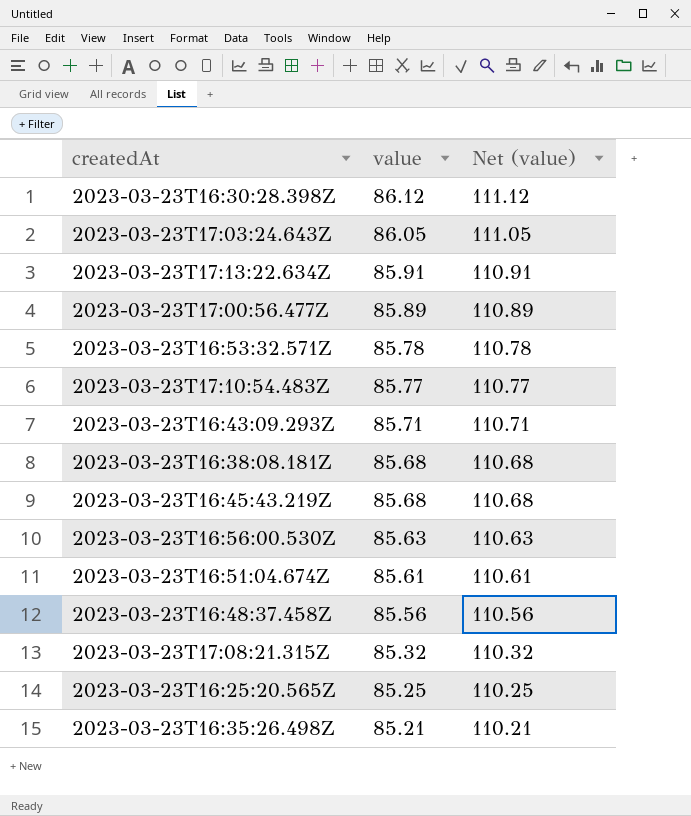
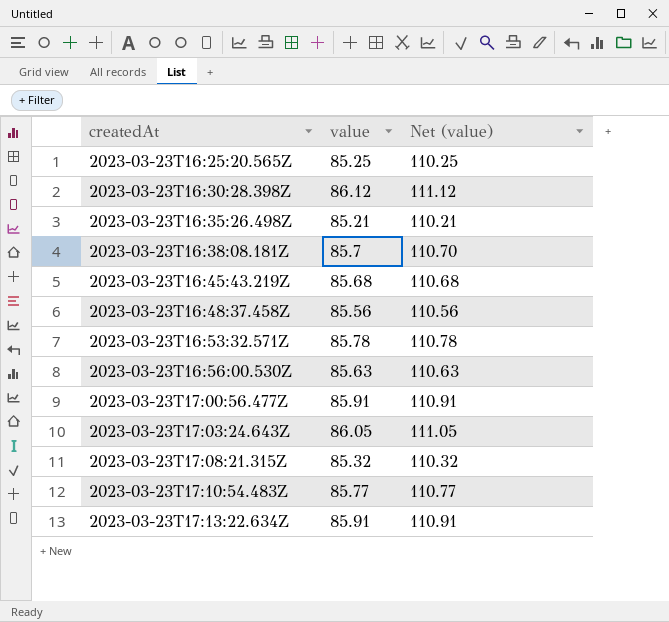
row order: value descending -> createdAt ascending
row 2023-03-23T16:43:09.293Z: 85.71 | 110.71 -> none
row 2023-03-23T16:51:04.674Z: 85.61 | 110.61 -> none
2023-03-23T16:38:08.181Z | value: 85.68 -> 85.7
2023-03-23T16:38:08.181Z | Net (value): 110.68 -> 110.70
2023-03-23T17:00:56.477Z | value: 85.89 -> 85.91
2023-03-23T17:00:56.477Z | Net (value): 110.89 -> 110.91

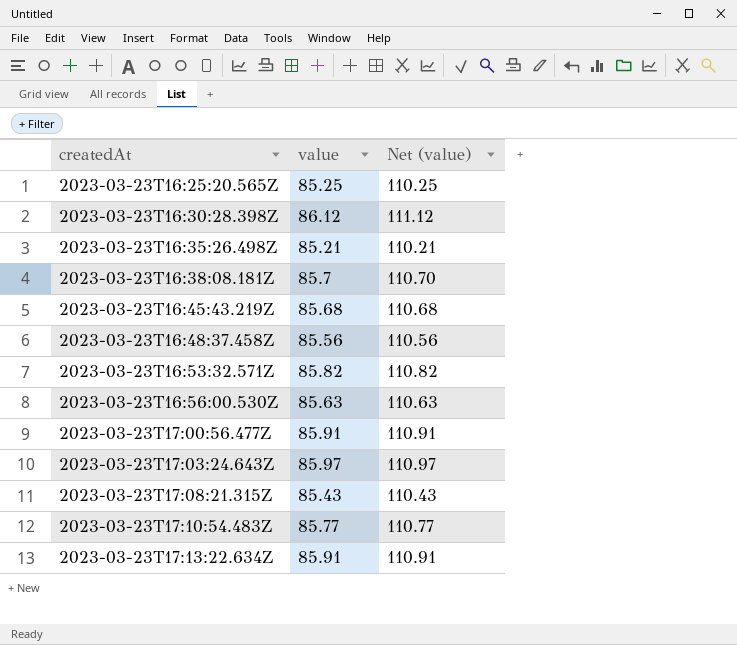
2023-03-23T16:53:32.571Z | value: 85.78 -> 85.82
2023-03-23T16:53:32.571Z | Net (value): 110.78 -> 110.82
2023-03-23T17:03:24.643Z | value: 86.05 -> 85.97
2023-03-23T17:03:24.643Z | Net (value): 111.05 -> 110.97
2023-03-23T17:08:21.315Z | value: 85.32 -> 85.43
2023-03-23T17:08:21.315Z | Net (value): 110.32 -> 110.43

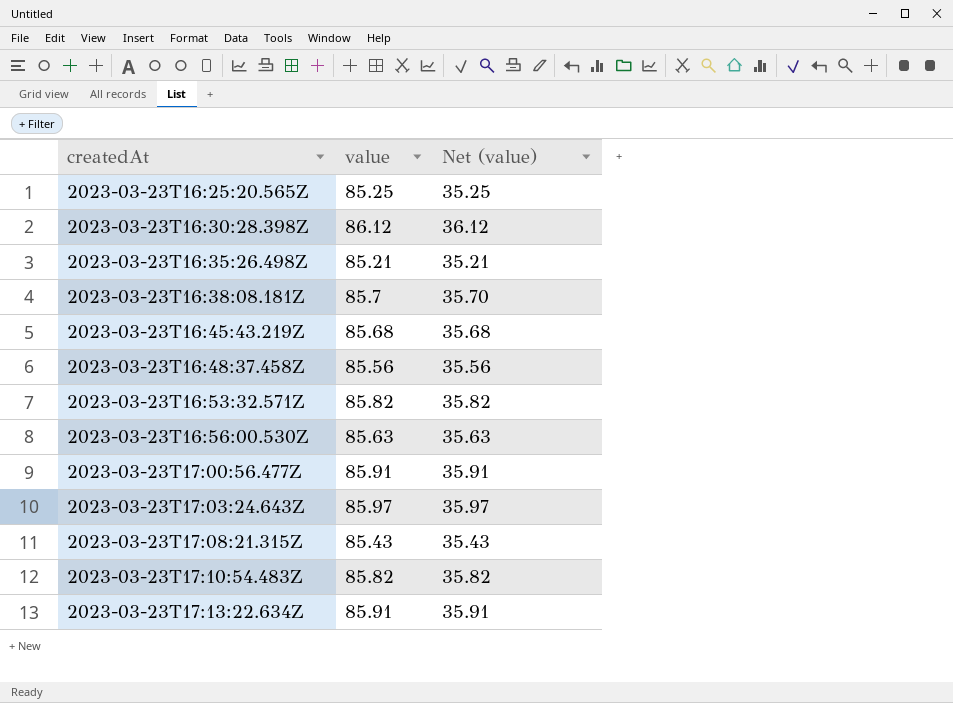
column Net (value) | formula: [value] + 25 -> [value] - 50
2023-03-23T17:10:54.483Z | value: 85.77 -> 85.82

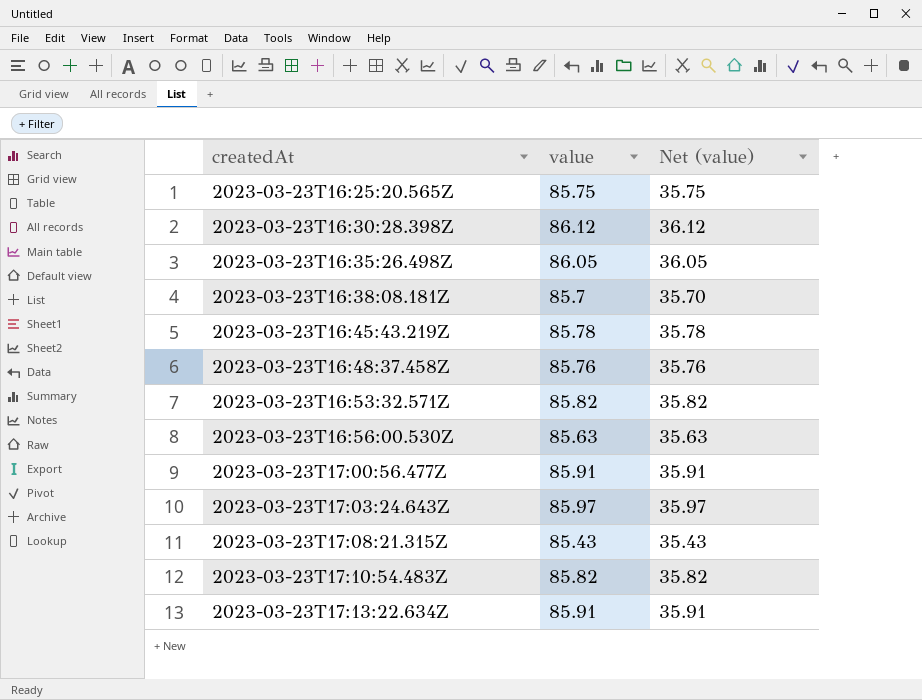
2023-03-23T16:25:20.565Z | value: 85.25 -> 85.75
2023-03-23T16:25:20.565Z | Net (value): 35.25 -> 35.75
2023-03-23T16:35:26.498Z | value: 85.21 -> 86.05
2023-03-23T16:35:26.498Z | Net (value): 35.21 -> 36.05
2023-03-23T16:45:43.219Z | value: 85.68 -> 85.78
2023-03-23T16:45:43.219Z | Net (value): 35.68 -> 35.78
2023-03-23T16:48:37.458Z | value: 85.56 -> 85.76
2023-03-23T16:48:37.458Z | Net (value): 35.56 -> 35.76

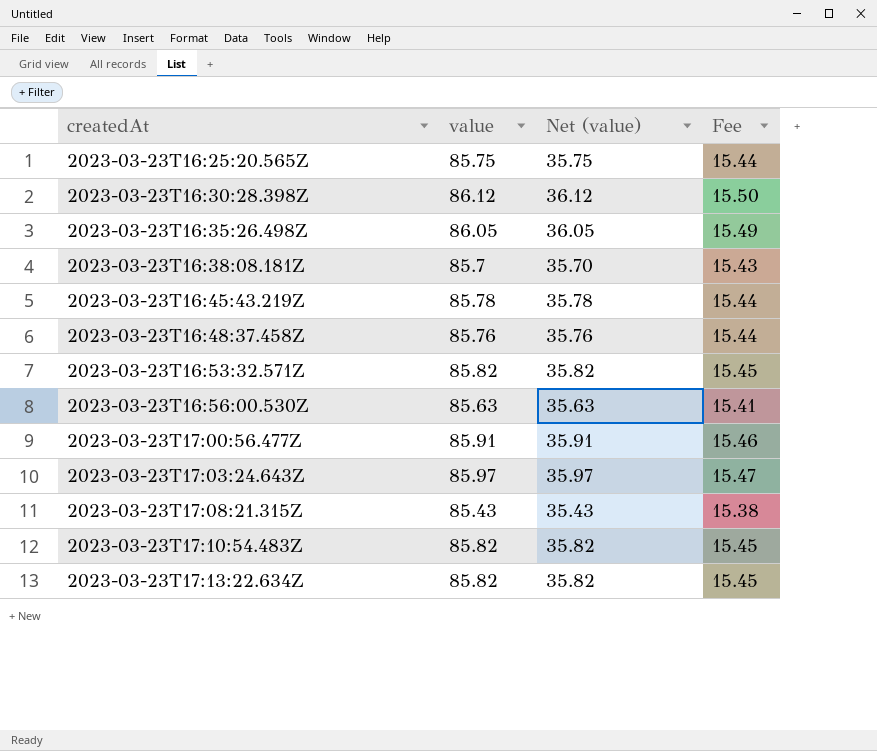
column Fee | formula: none -> [value] * 0.18
2023-03-23T17:13:22.634Z | value: 85.91 -> 85.82
2023-03-23T17:13:22.634Z | Net (value): 35.91 -> 35.82

